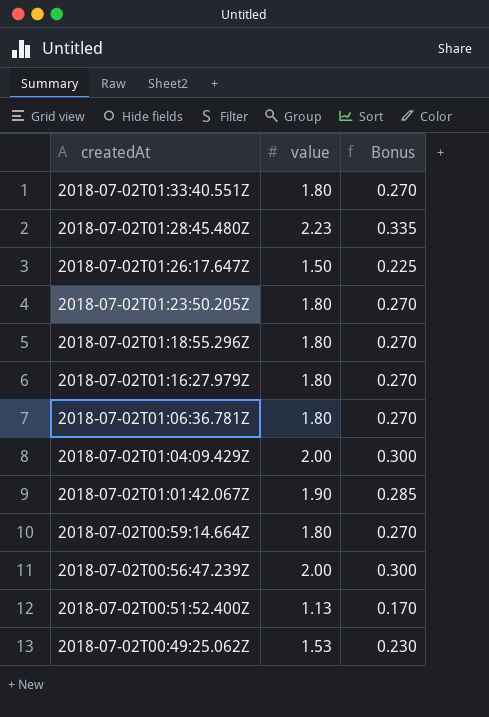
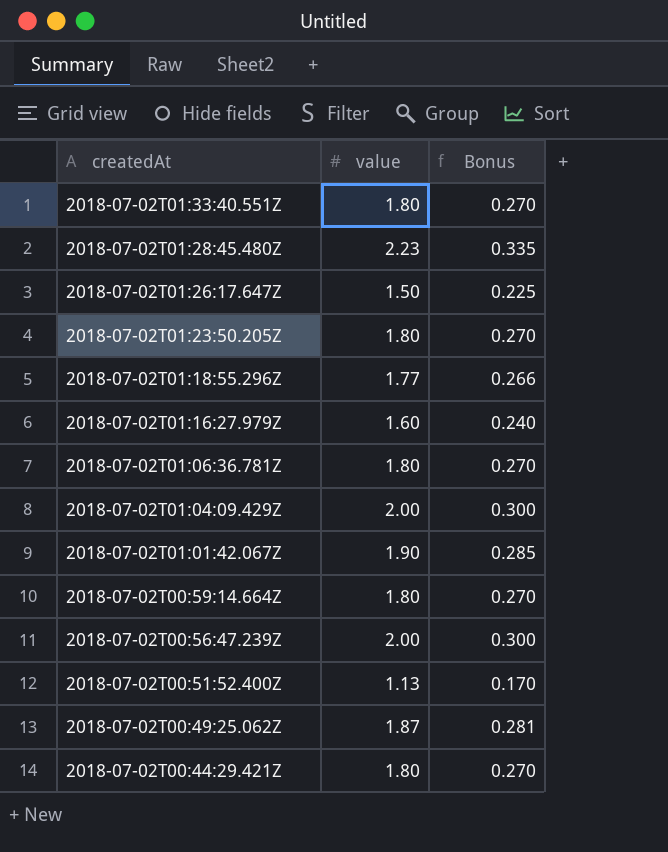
2018-07-02T01:18:55.296Z | value: 1.80 -> 1.77
2018-07-02T01:18:55.296Z | Bonus: 0.270 -> 0.266
2018-07-02T01:16:27.979Z | value: 1.80 -> 1.60
2018-07-02T01:16:27.979Z | Bonus: 0.270 -> 0.240
2018-07-02T00:49:25.062Z | value: 1.53 -> 1.87
2018-07-02T00:49:25.062Z | Bonus: 0.230 -> 0.281
row 2018-07-02T00:44:29.421Z: none -> 1.80 | 0.270

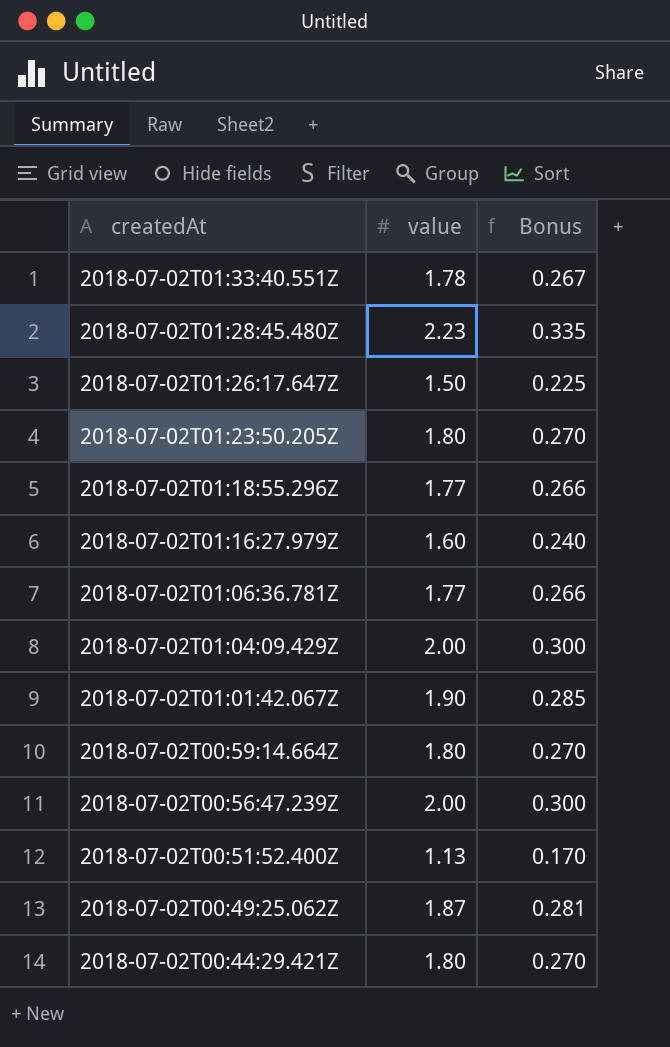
2018-07-02T01:33:40.551Z | value: 1.80 -> 1.78
2018-07-02T01:33:40.551Z | Bonus: 0.270 -> 0.267
2018-07-02T01:06:36.781Z | value: 1.80 -> 1.77
2018-07-02T01:06:36.781Z | Bonus: 0.270 -> 0.266

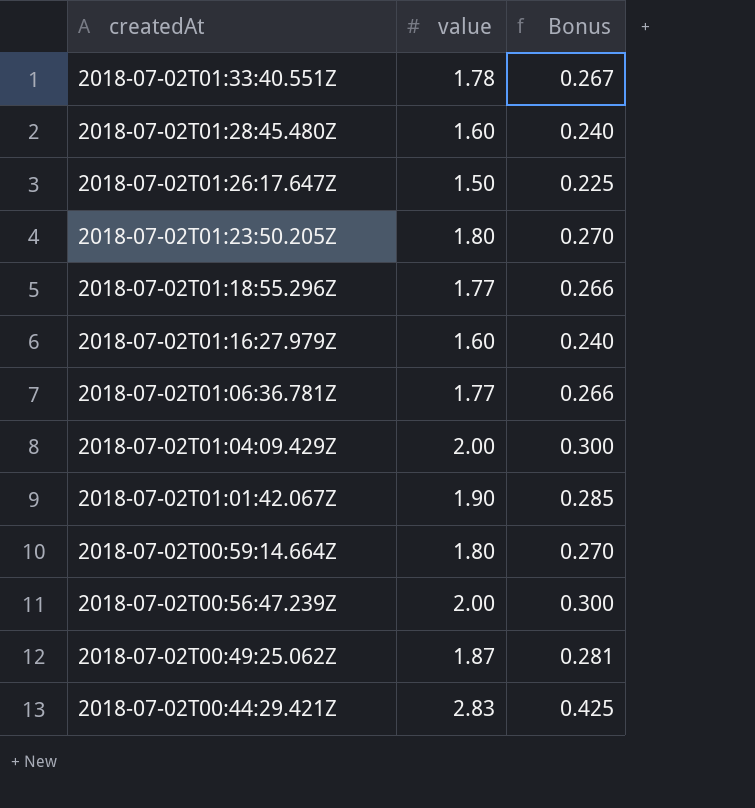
row 2018-07-02T00:51:52.400Z: 1.13 | 0.170 -> none
2018-07-02T01:28:45.480Z | value: 2.23 -> 1.60
2018-07-02T01:28:45.480Z | Bonus: 0.335 -> 0.240
2018-07-02T00:44:29.421Z | value: 1.80 -> 2.83
2018-07-02T00:44:29.421Z | Bonus: 0.270 -> 0.425

